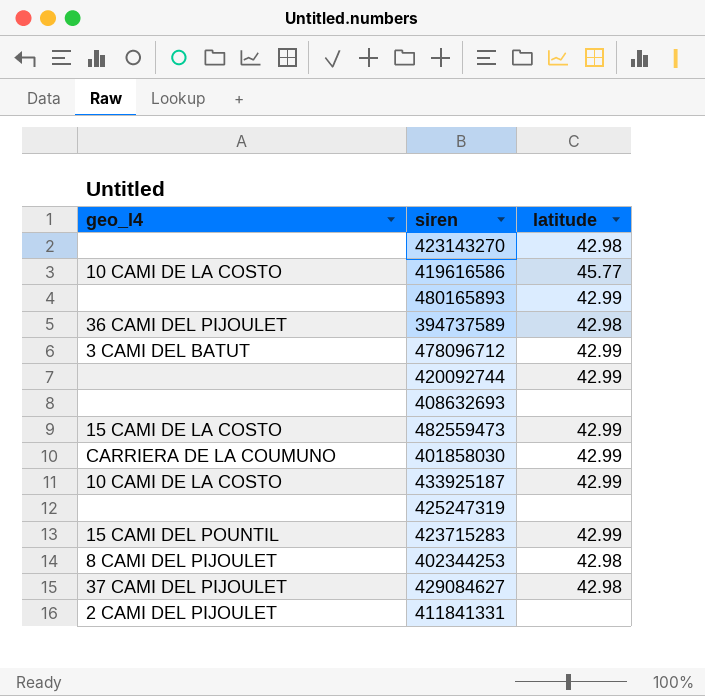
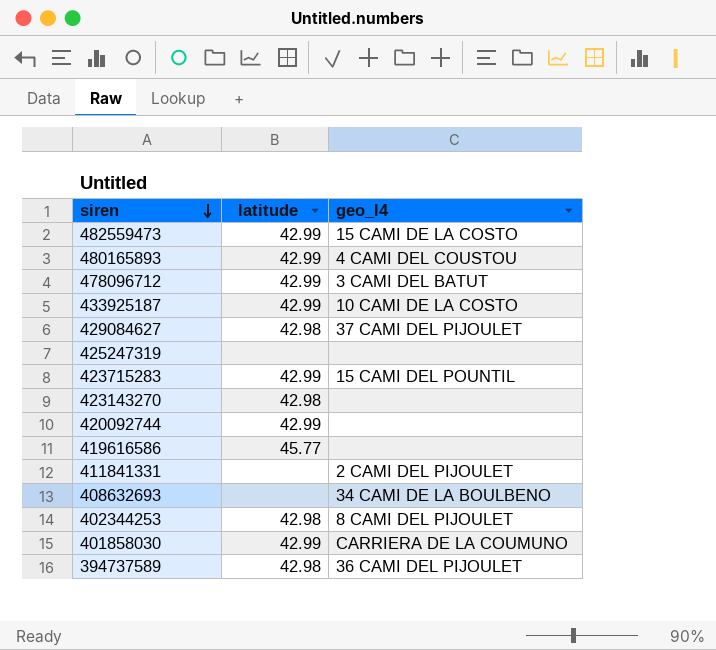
row order: none -> siren descending
column geo_l4 | position: 1 -> 3
480165893 | geo_l4: none -> 4 CAMI DEL COUSTOU
419616586 | geo_l4: 10 CAMI DE LA COSTO -> none
408632693 | geo_l4: none -> 34 CAMI DE LA BOULBENO

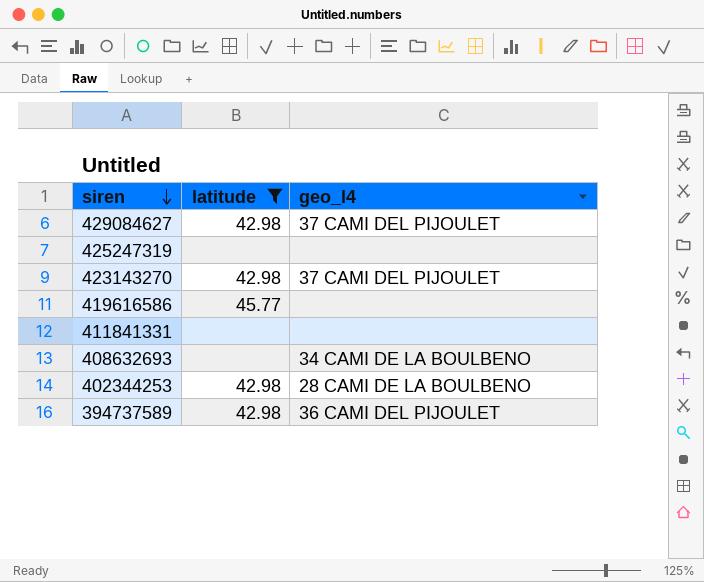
filter: none -> latitude != 42.99
423143270 | geo_l4: none -> 37 CAMI DEL PIJOULET
411841331 | geo_l4: 2 CAMI DEL PIJOULET -> none
402344253 | geo_l4: 8 CAMI DEL PIJOULET -> 28 CAMI DE LA BOULBENO

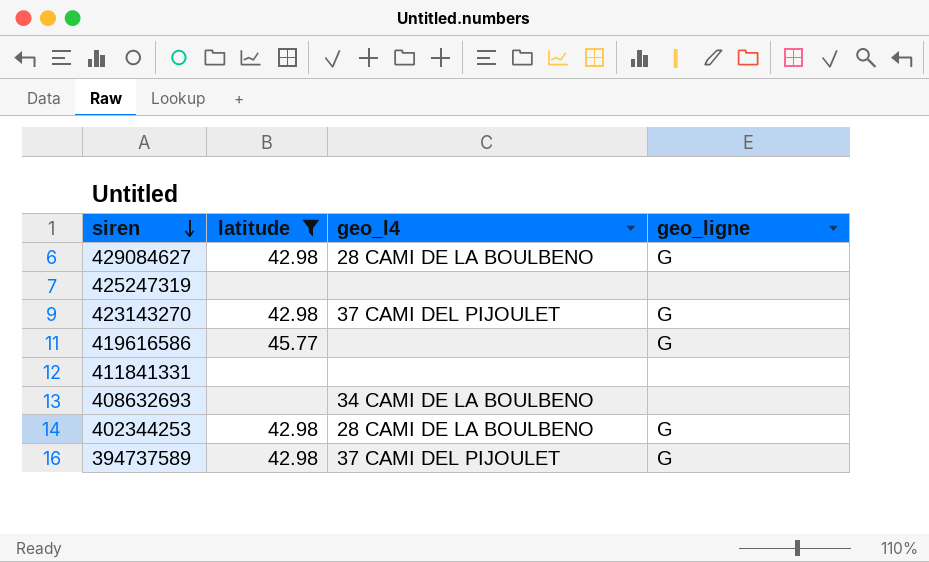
column geo_ligne | position: none -> 4
429084627 | geo_l4: 37 CAMI DEL PIJOULET -> 28 CAMI DE LA BOULBENO
394737589 | geo_l4: 36 CAMI DEL PIJOULET -> 37 CAMI DEL PIJOULET

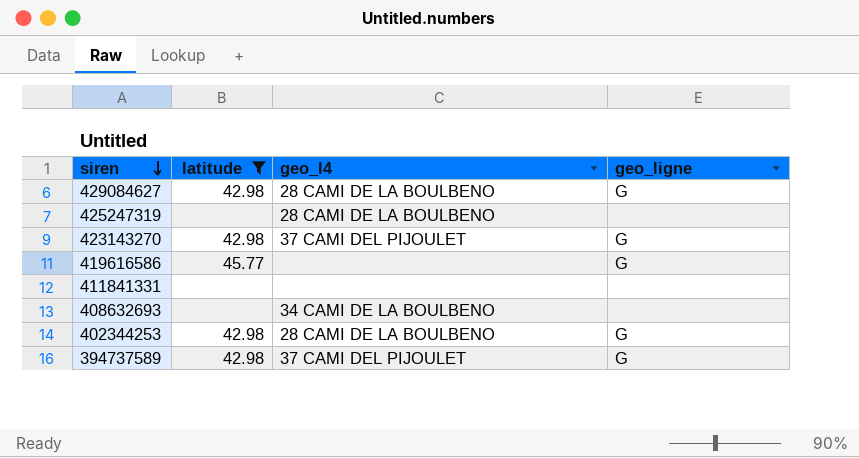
425247319 | geo_l4: none -> 28 CAMI DE LA BOULBENO

